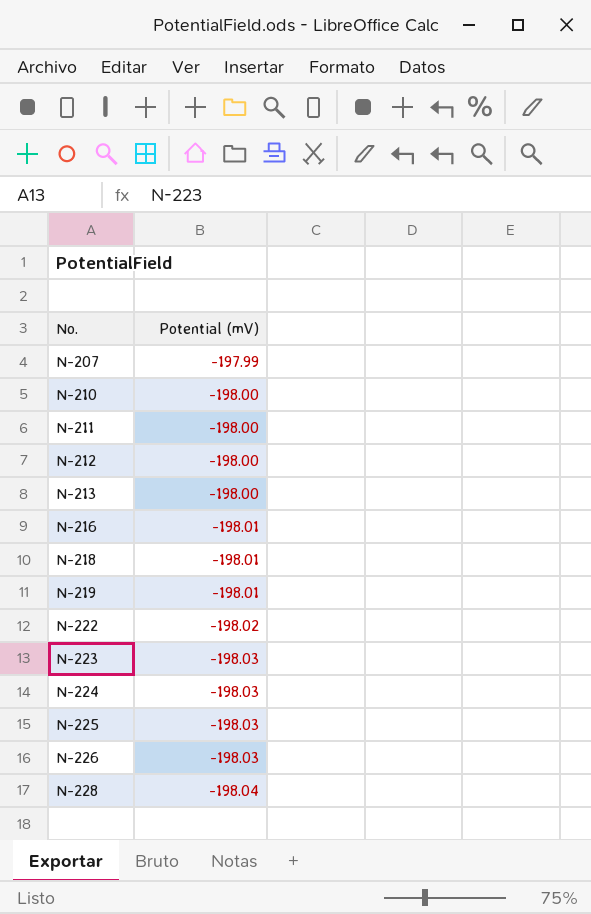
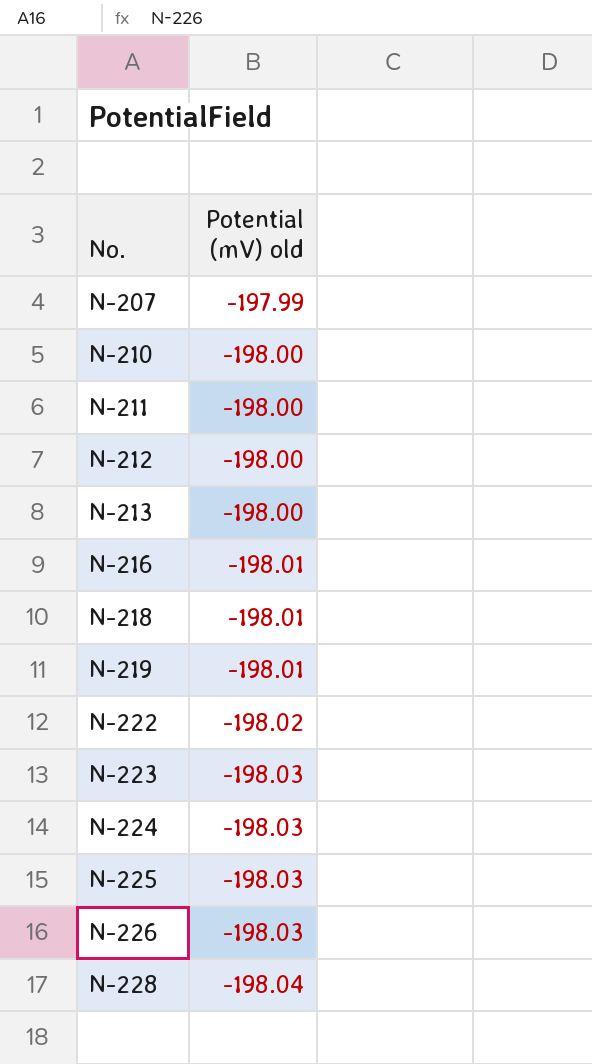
column name: Potential (mV) -> Potential (mV) old

